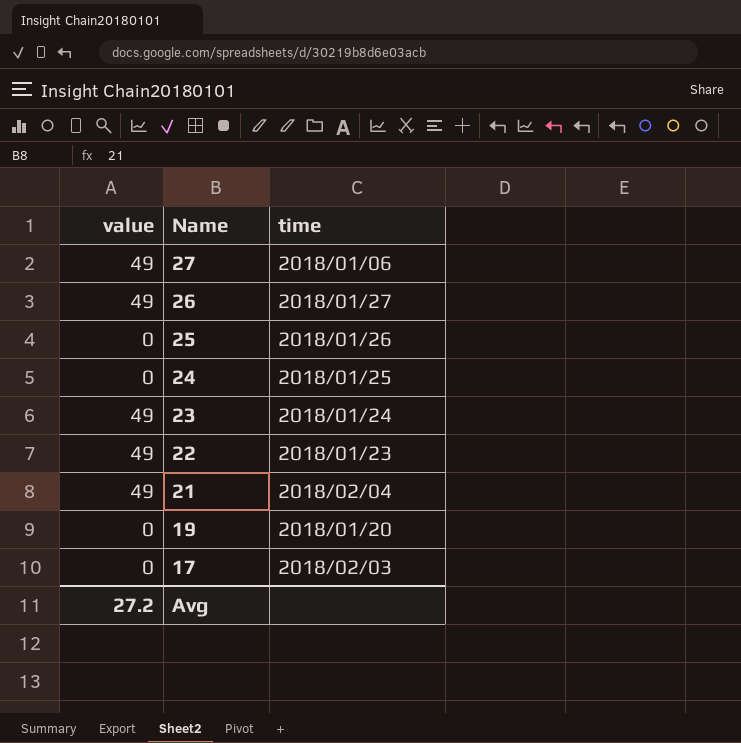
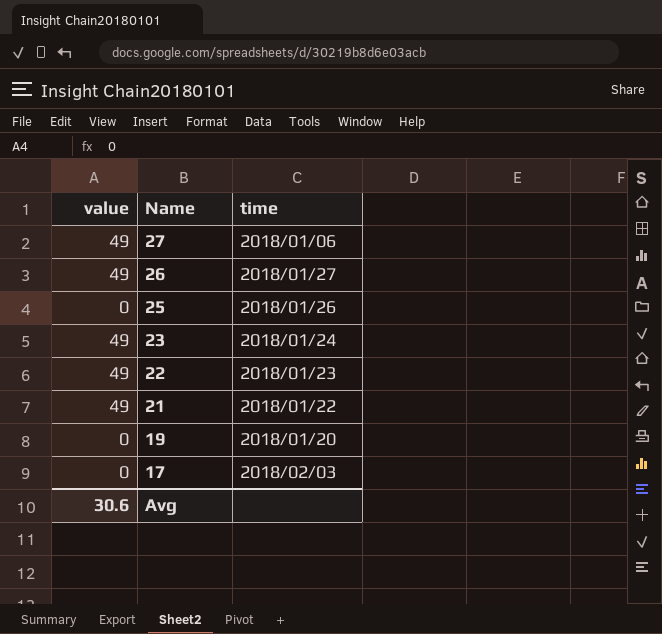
row 24: 0 | 2018/01/25 -> none
21 | time: 2018/02/04 -> 2018/01/22
Avg | value: 27.2 -> 30.6

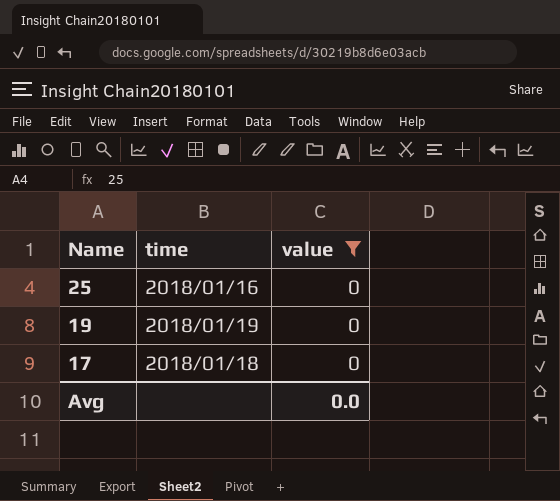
filter: none -> value = 0
column value | position: 1 -> 3
25 | time: 2018/01/26 -> 2018/01/16
19 | time: 2018/01/20 -> 2018/01/19
17 | time: 2018/02/03 -> 2018/01/18
Avg | value: 30.6 -> 0.0

